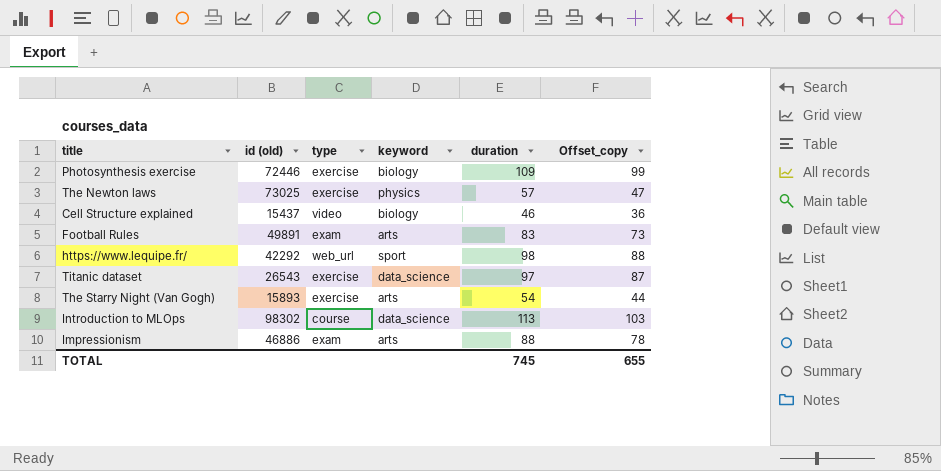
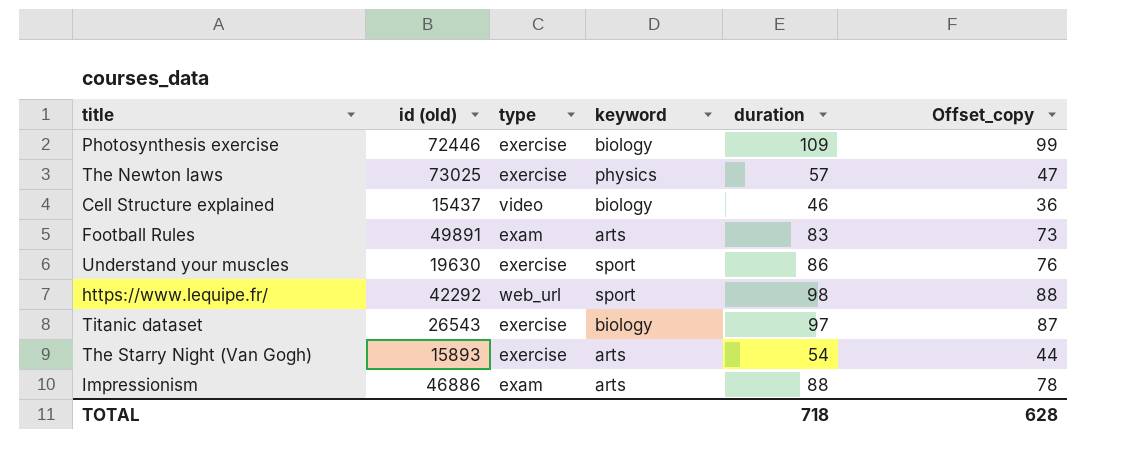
row Introduction to MLOps: 98302 | course | data_science | 113 | 103 -> none
row Understand your muscles: none -> 19630 | exercise | sport | 86 | 76
Titanic dataset | keyword: data_science -> biology
TOTAL | duration: 745 -> 718
TOTAL | Offset_copy: 655 -> 628

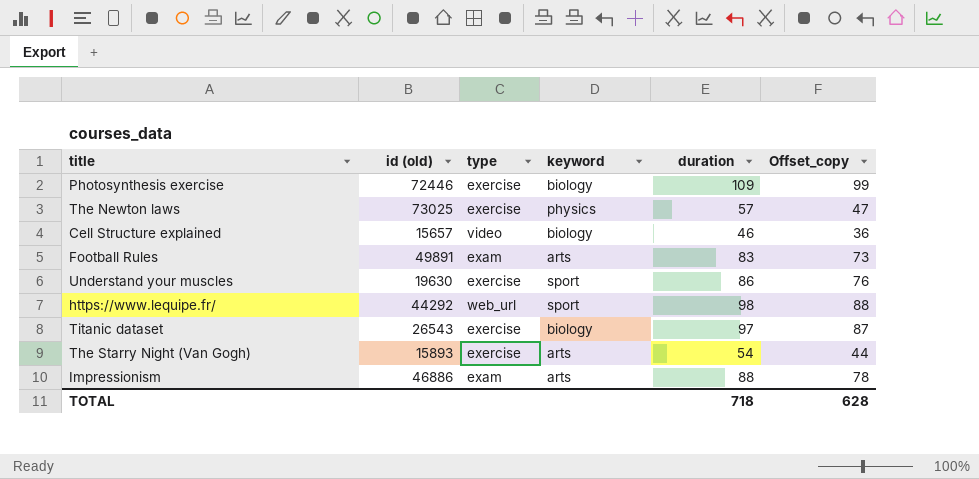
Cell Structure explained | id (old): 15437 -> 15657
https://www.lequipe.fr/ | id (old): 42292 -> 44292

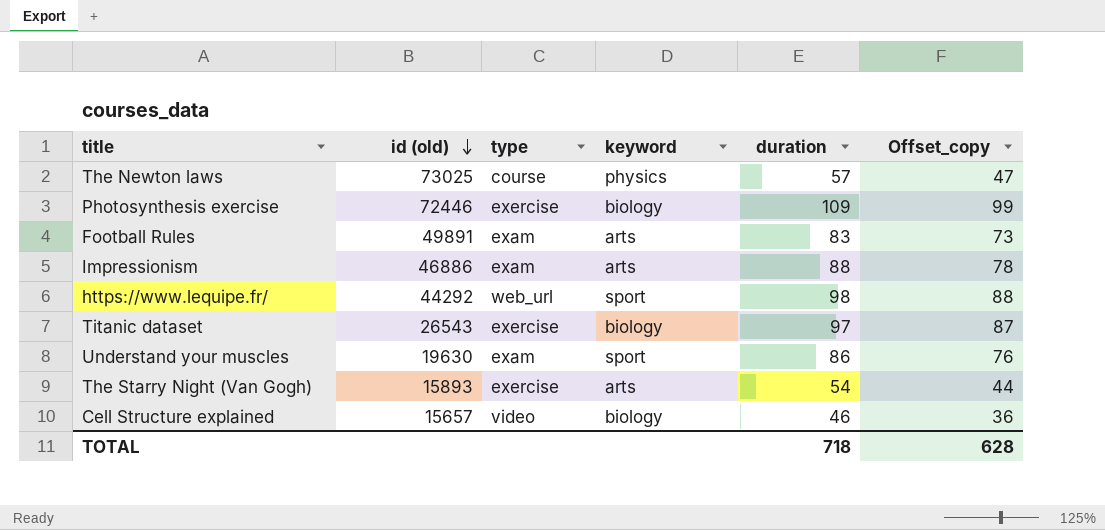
row order: none -> id (old) descending
The Newton laws | type: exercise -> course
Understand your muscles | type: exercise -> exam

